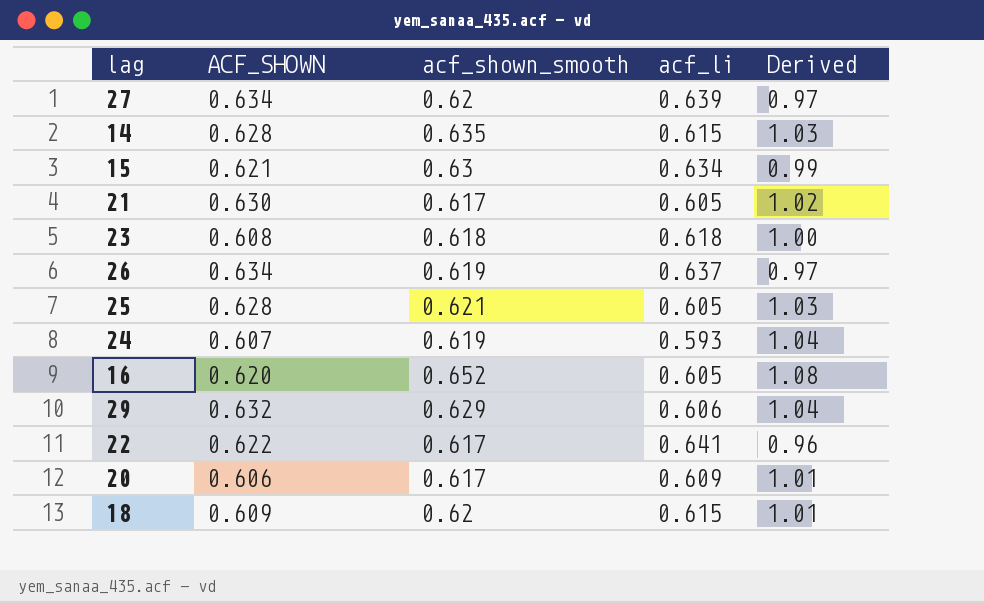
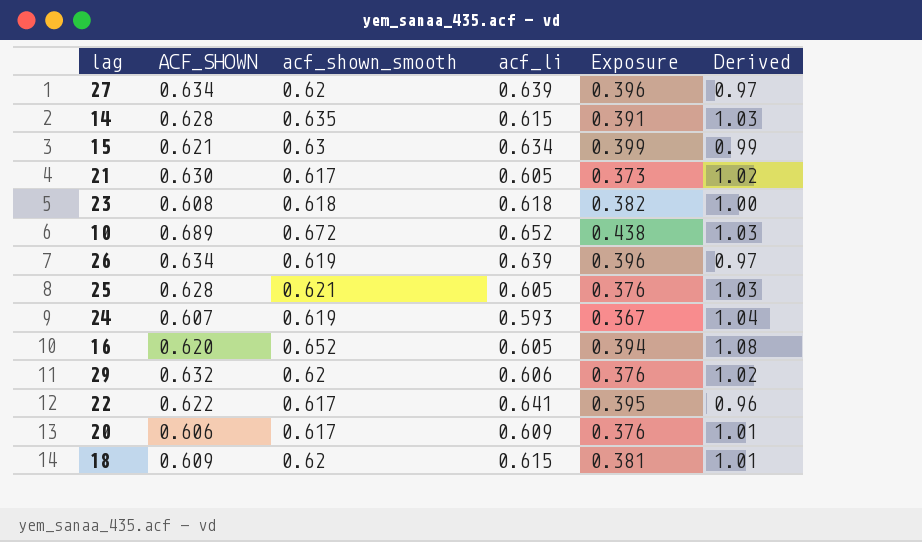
column Exposure | formula: none -> [acf_shown_smooth] * [acf_li]
row 10: none -> 0.689 | 0.672 | 0.652 | 0.438 | 1.03
26 | acf_li: 0.637 -> 0.639
29 | acf_shown_smooth: 0.629 -> 0.62
29 | Derived: 1.04 -> 1.02

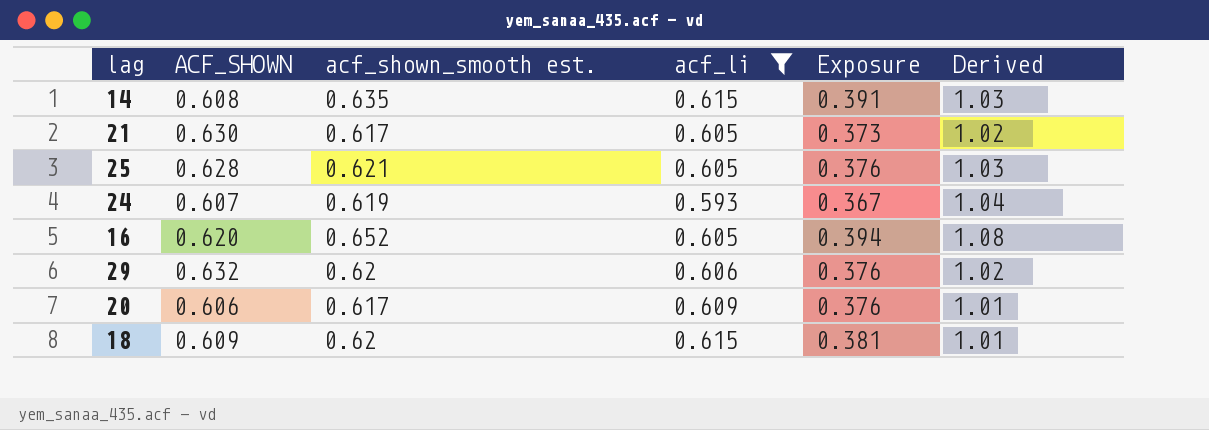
filter: none -> acf_li <= 0.615
column name: acf_shown_smooth -> acf_shown_smooth est.
14 | ACF_SHOWN: 0.628 -> 0.608

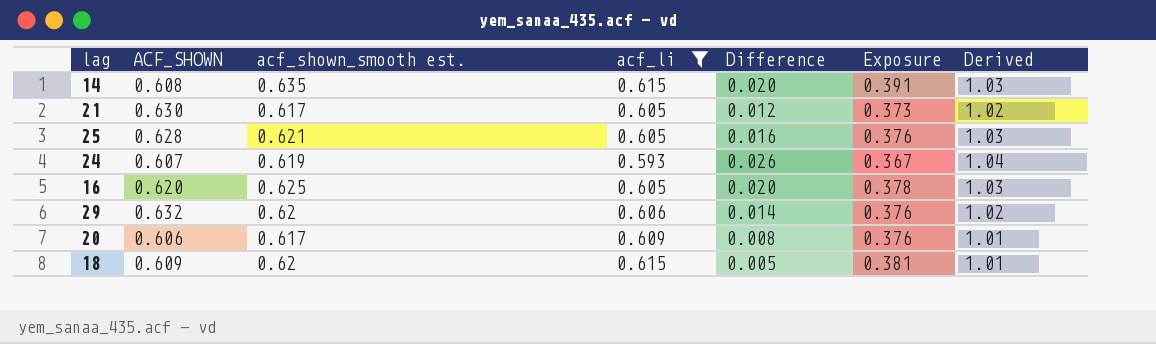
column Difference | formula: none -> [acf_shown_smooth est.] - [acf_li]
16 | acf_shown_smooth est.: 0.652 -> 0.625
16 | Exposure: 0.394 -> 0.378
16 | Derived: 1.08 -> 1.03

